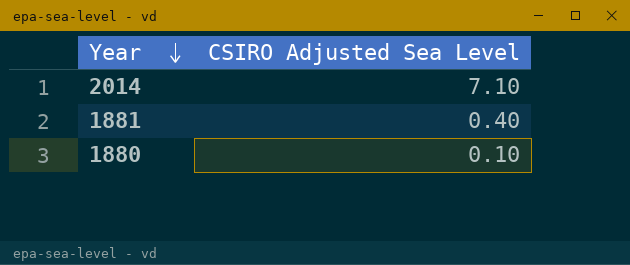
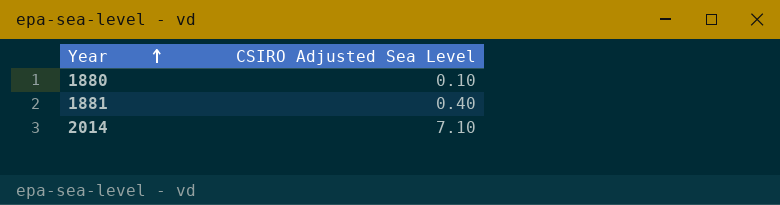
row order: Year descending -> Year ascending

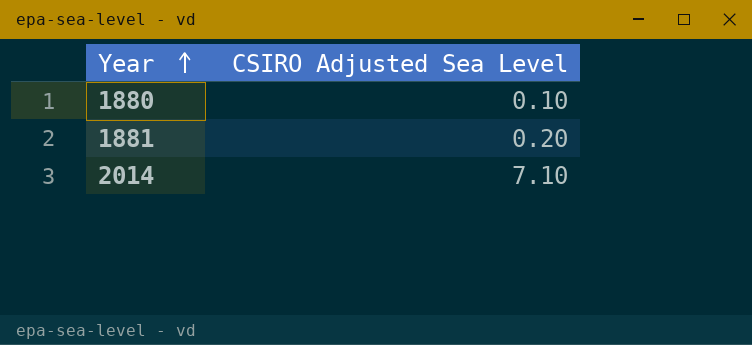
1881 | CSIRO Adjusted Sea Level: 0.40 -> 0.20

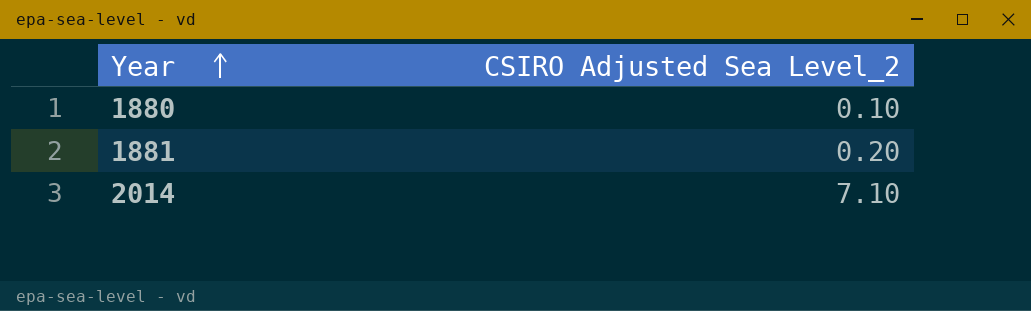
column name: CSIRO Adjusted Sea Level -> CSIRO Adjusted Sea Level_2

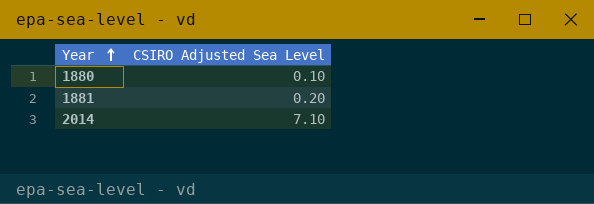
column name: CSIRO Adjusted Sea Level_2 -> CSIRO Adjusted Sea Level

